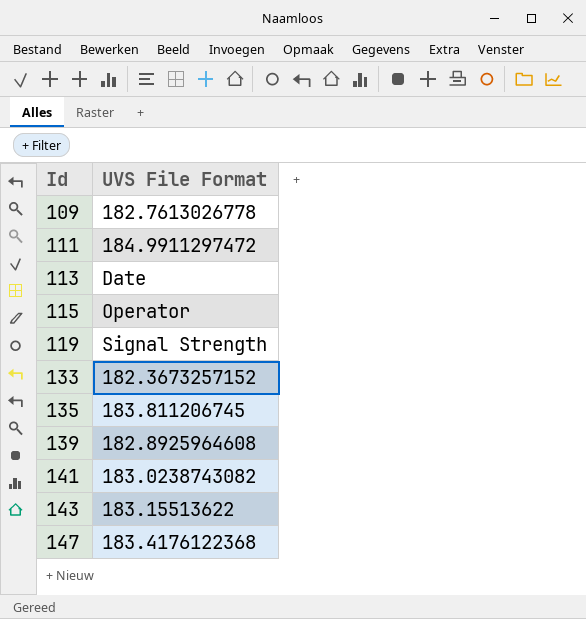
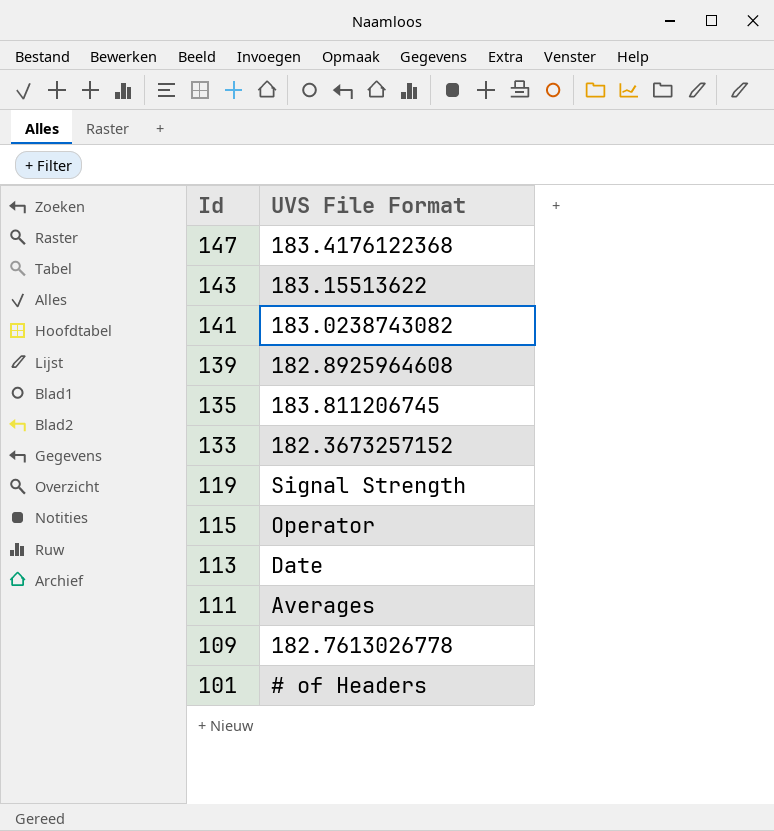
row order: Id ascending -> Id descending
111 | UVS File Format: 184.9911297472 -> Averages
row 101: none -> # of Headers

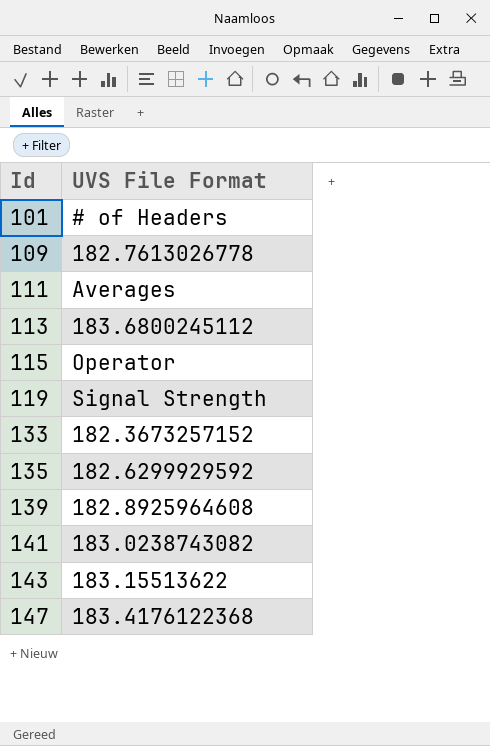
row order: Id descending -> Id ascending
113 | UVS File Format: Date -> 183.6800245112
135 | UVS File Format: 183.811206745 -> 182.6299929592

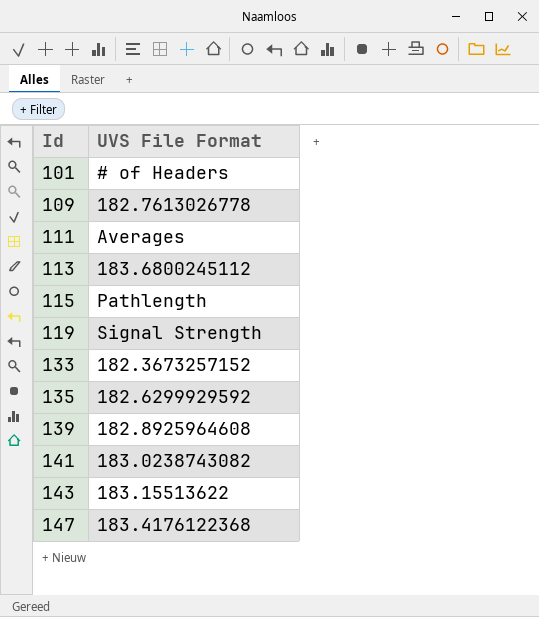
115 | UVS File Format: Operator -> Pathlength

